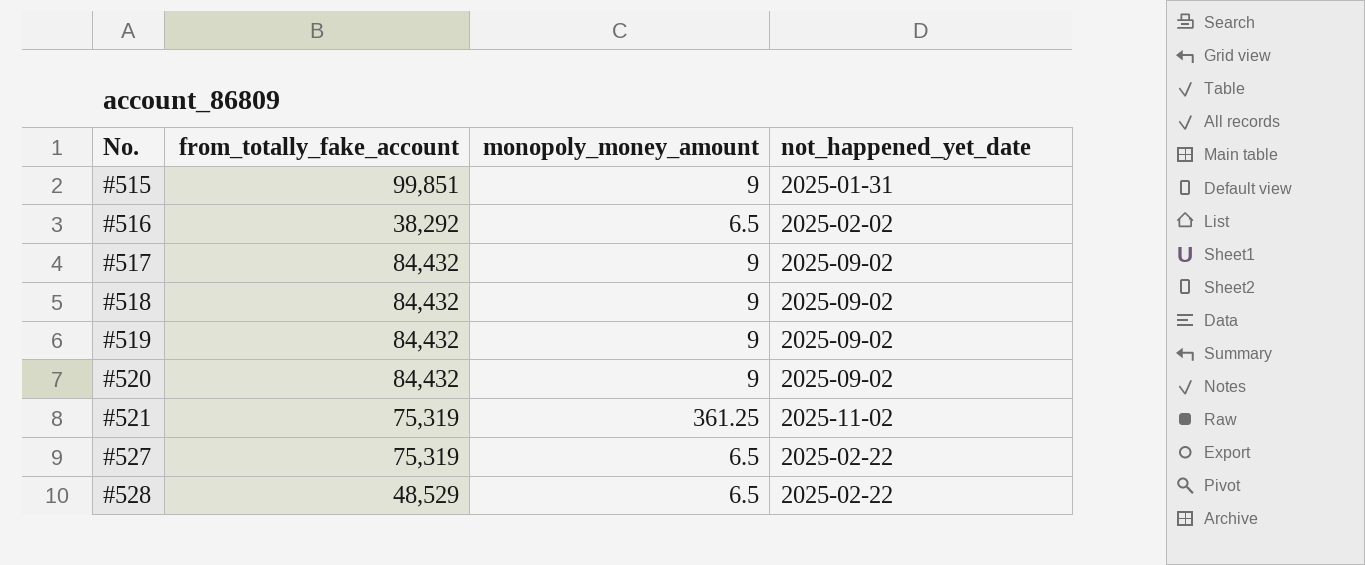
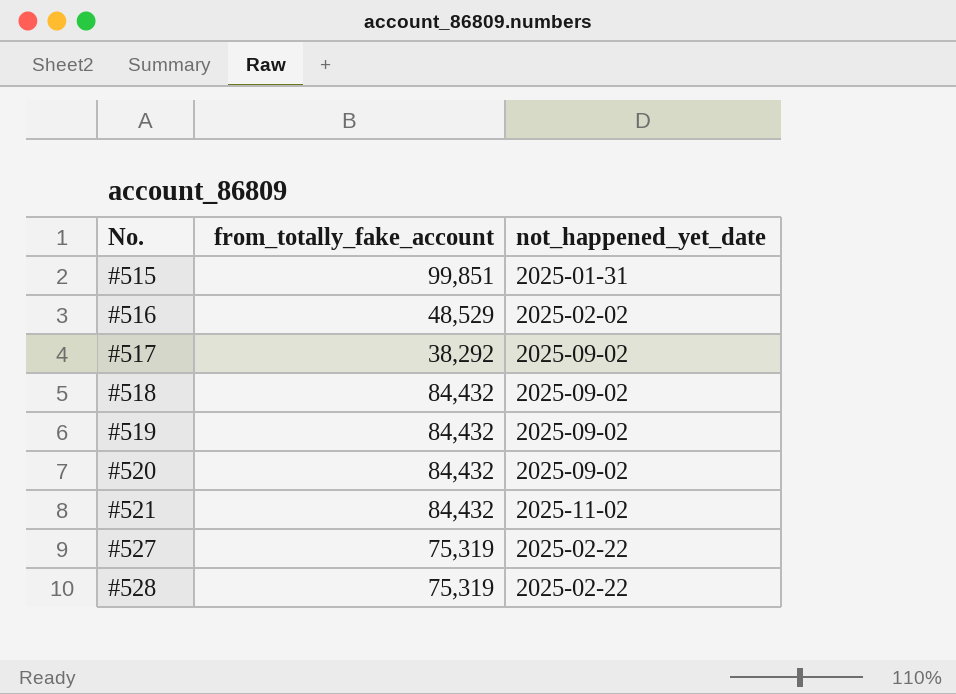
column monopoly_money_amount | position: 3 -> none
#516 | from_totally_fake_account: 38,292 -> 48,529
#517 | from_totally_fake_account: 84,432 -> 38,292
#521 | from_totally_fake_account: 75,319 -> 84,432
#528 | from_totally_fake_account: 48,529 -> 75,319

